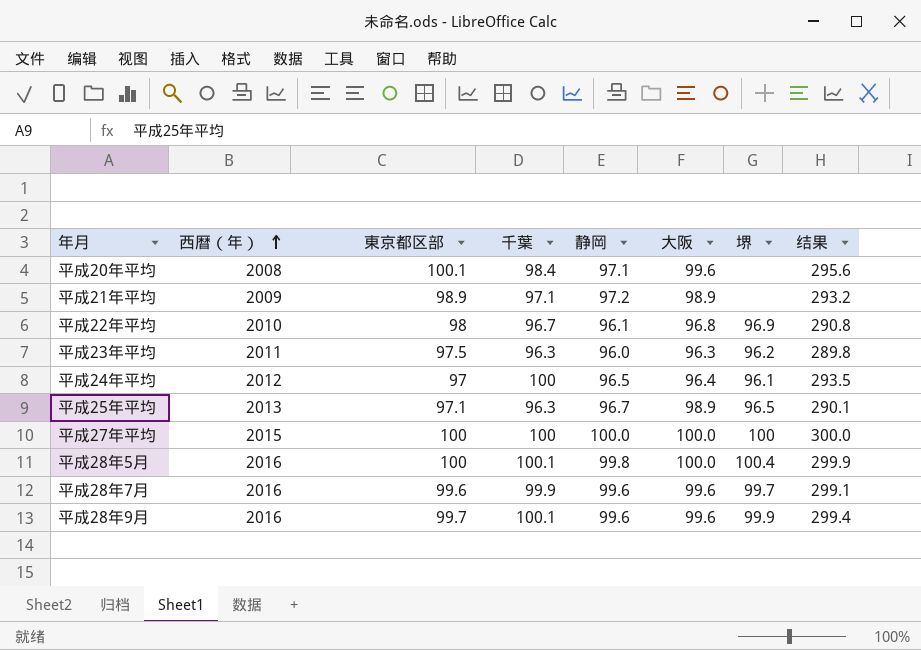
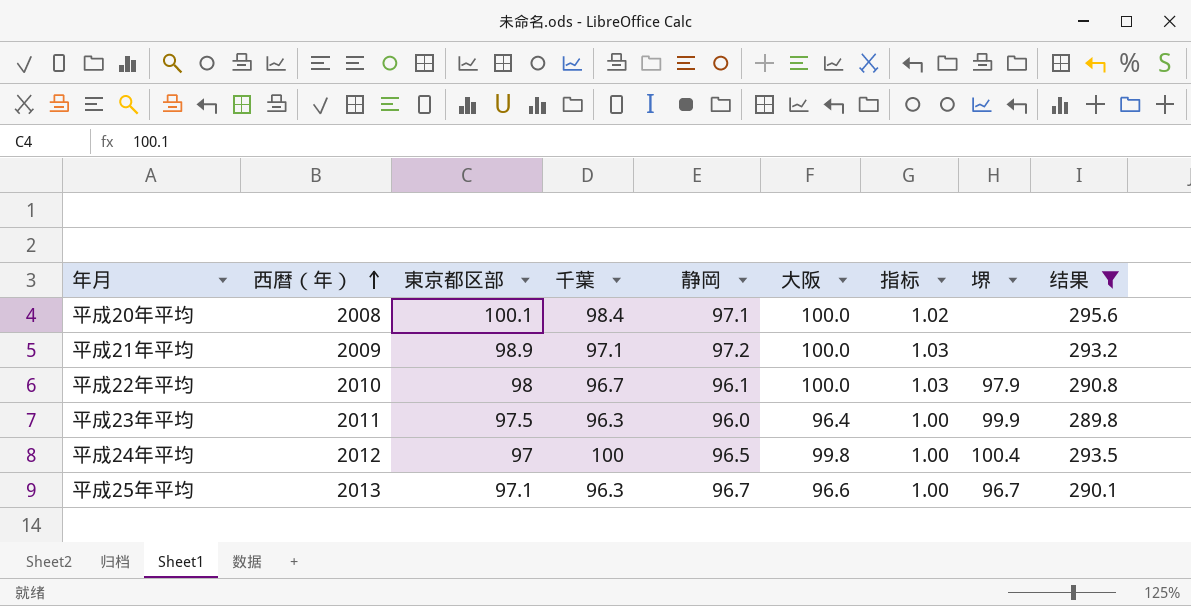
filter: none -> 结果 <= 295.6
column 指标 | formula: none -> [大阪] / [千葉]
平成20年平均 | 大阪: 99.6 -> 100.0
平成21年平均 | 大阪: 98.9 -> 100.0
平成22年平均 | 大阪: 96.8 -> 100.0
平成22年平均 | 堺: 96.9 -> 97.9
平成23年平均 | 大阪: 96.3 -> 96.4
平成23年平均 | 堺: 96.2 -> 99.9
平成24年平均 | 大阪: 96.4 -> 99.8
平成24年平均 | 堺: 96.1 -> 100.4
平成25年平均 | 大阪: 98.9 -> 96.6
平成25年平均 | 堺: 96.5 -> 96.7

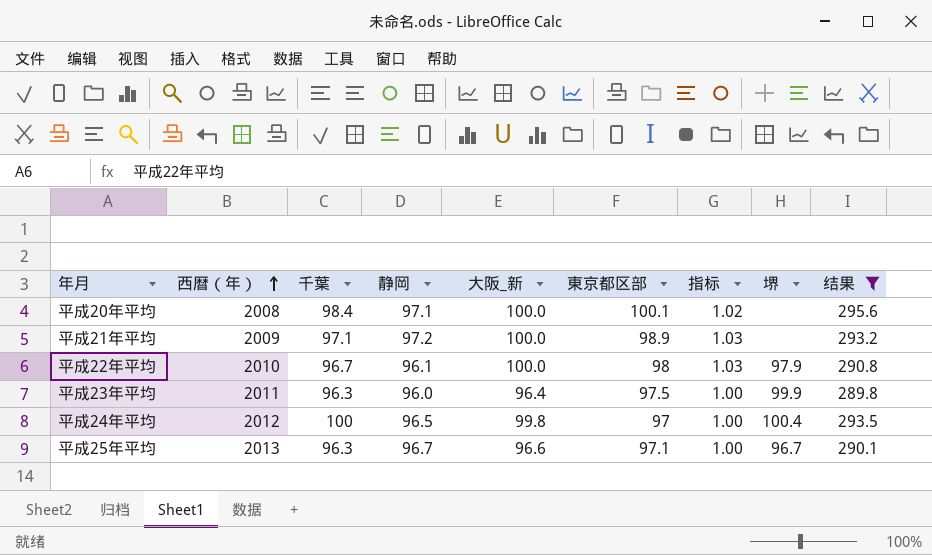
column name: 大阪 -> 大阪_新
column 東京都区部 | position: 3 -> 6

